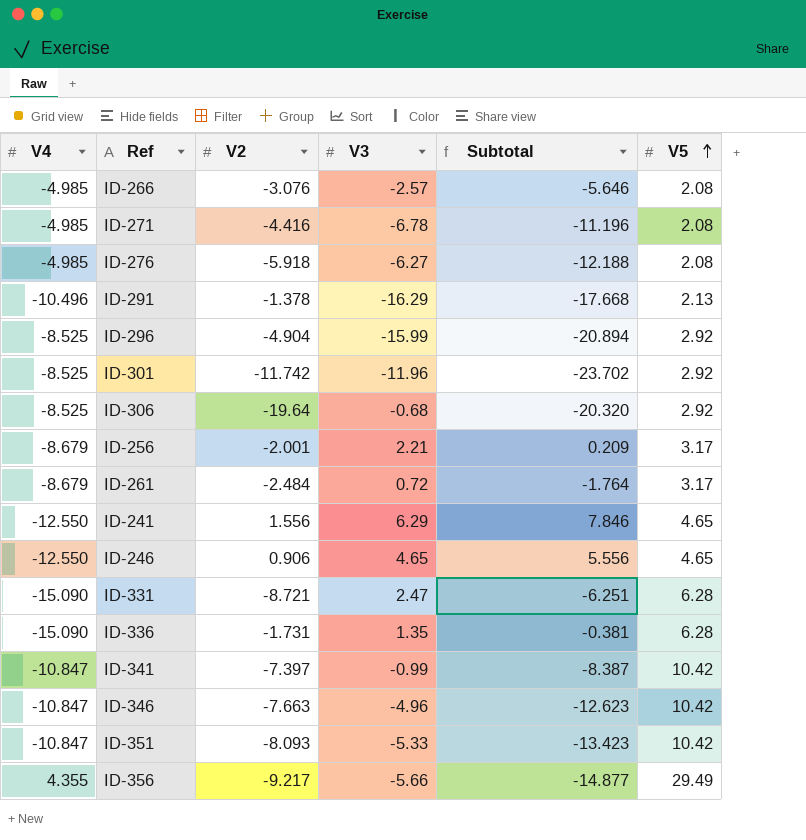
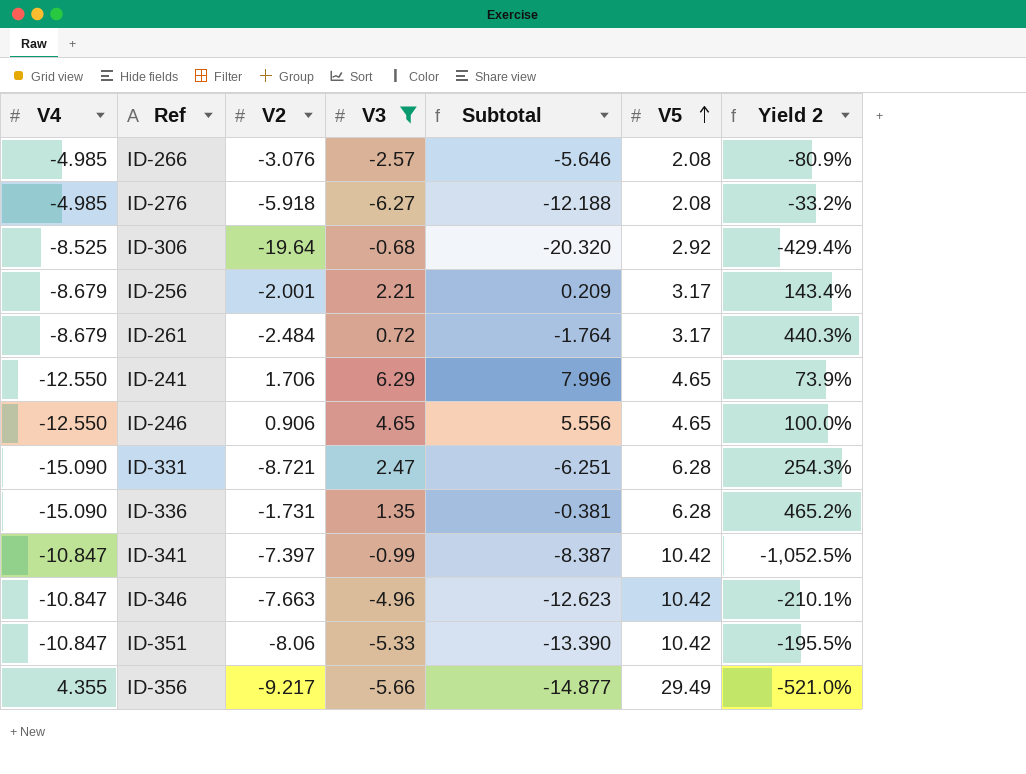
filter: none -> V3 >= -6.27
column Yield 2 | formula: none -> [V5] / [V3]
ID-241 | V2: 1.556 -> 1.706
ID-241 | Subtotal: 7.846 -> 7.996
ID-351 | V2: -8.093 -> -8.06
ID-351 | Subtotal: -13.423 -> -13.390

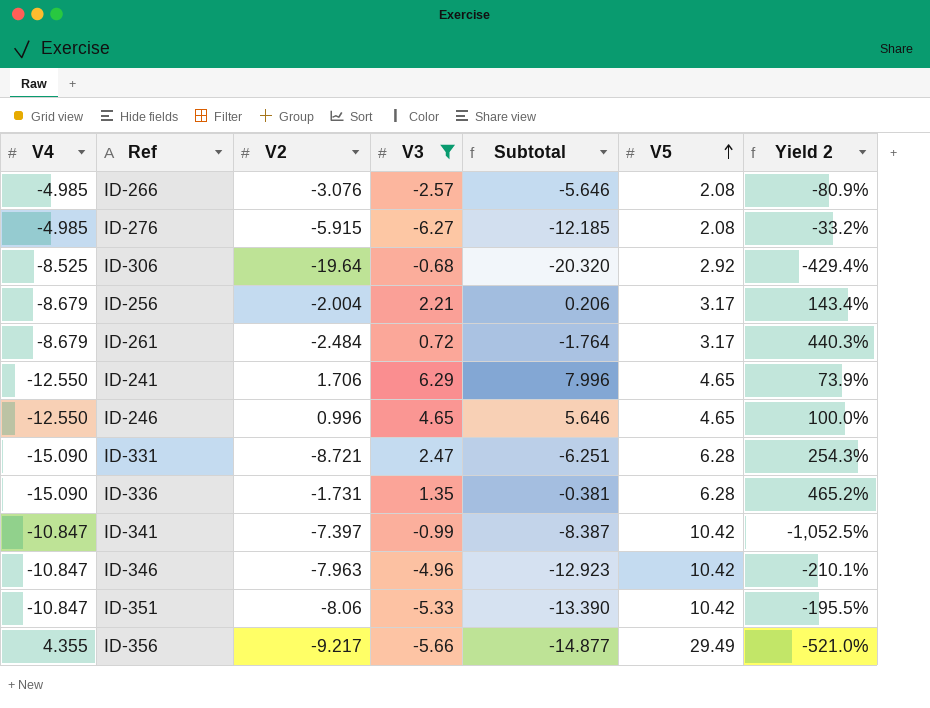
ID-276 | V2: -5.918 -> -5.915
ID-276 | Subtotal: -12.188 -> -12.185
ID-256 | V2: -2.001 -> -2.004
ID-256 | Subtotal: 0.209 -> 0.206
ID-246 | V2: 0.906 -> 0.996
ID-246 | Subtotal: 5.556 -> 5.646
ID-346 | V2: -7.663 -> -7.963
ID-346 | Subtotal: -12.623 -> -12.923

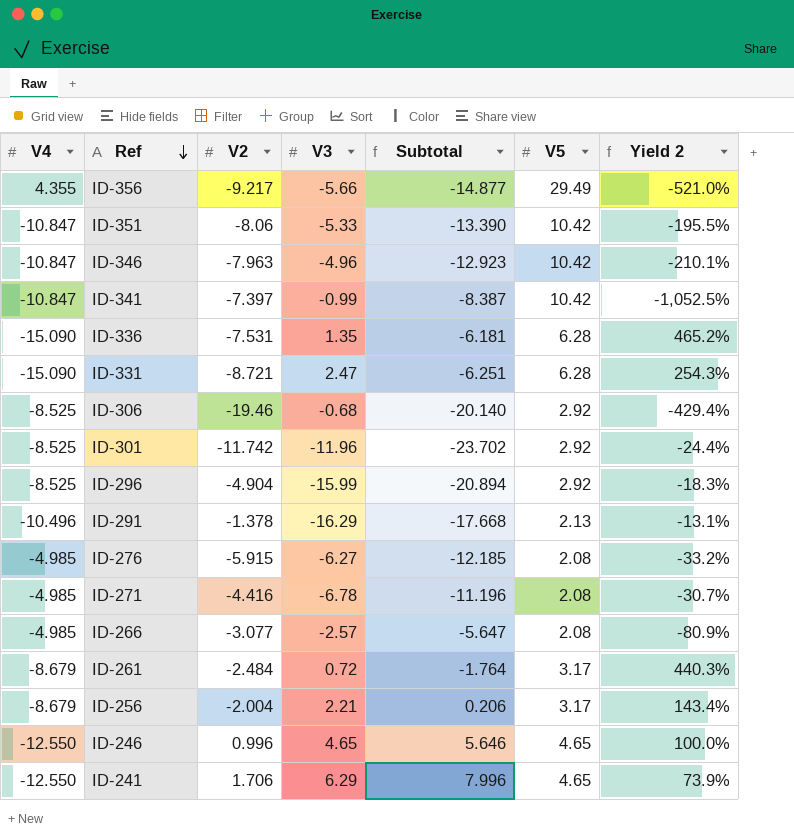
filter: V3 >= -6.27 -> none
row order: V5 ascending -> Ref descending
ID-336 | V2: -1.731 -> -7.531
ID-336 | Subtotal: -0.381 -> -6.181
ID-306 | V2: -19.64 -> -19.46
ID-306 | Subtotal: -20.320 -> -20.140
ID-266 | V2: -3.076 -> -3.077
ID-266 | Subtotal: -5.646 -> -5.647

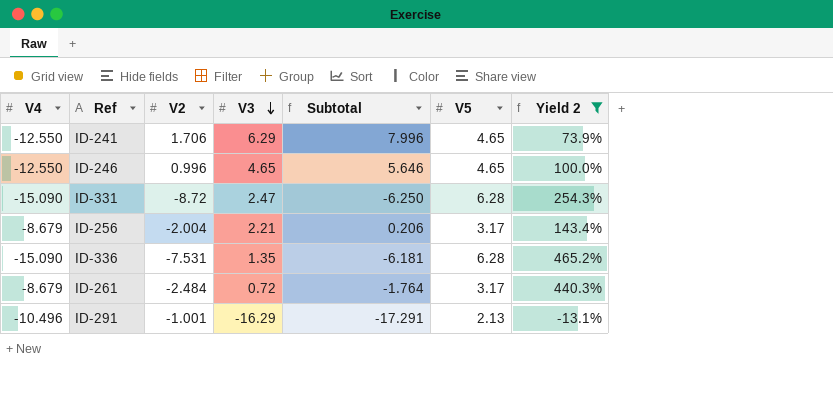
filter: none -> Yield 2 >= -13.1%
row order: Ref descending -> V3 descending
ID-331 | V2: -8.721 -> -8.72
ID-331 | Subtotal: -6.251 -> -6.250
ID-291 | V2: -1.378 -> -1.001
ID-291 | Subtotal: -17.668 -> -17.291

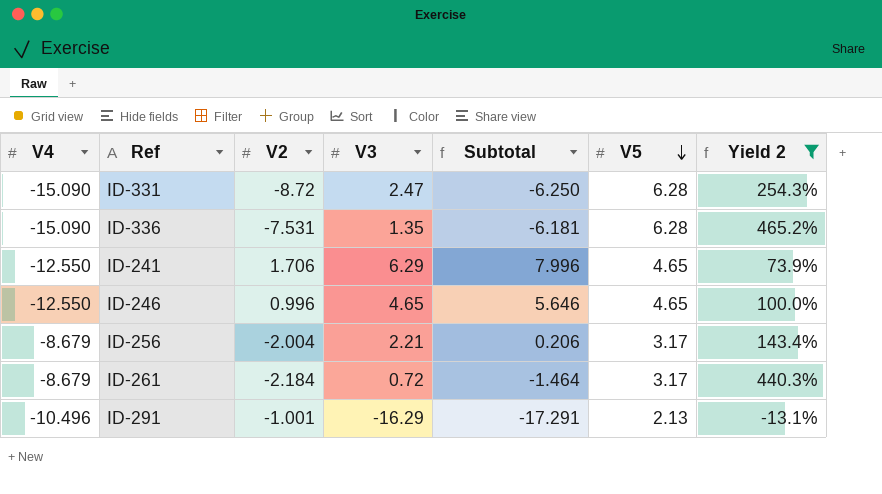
row order: V3 descending -> V5 descending
ID-261 | V2: -2.484 -> -2.184
ID-261 | Subtotal: -1.764 -> -1.464

